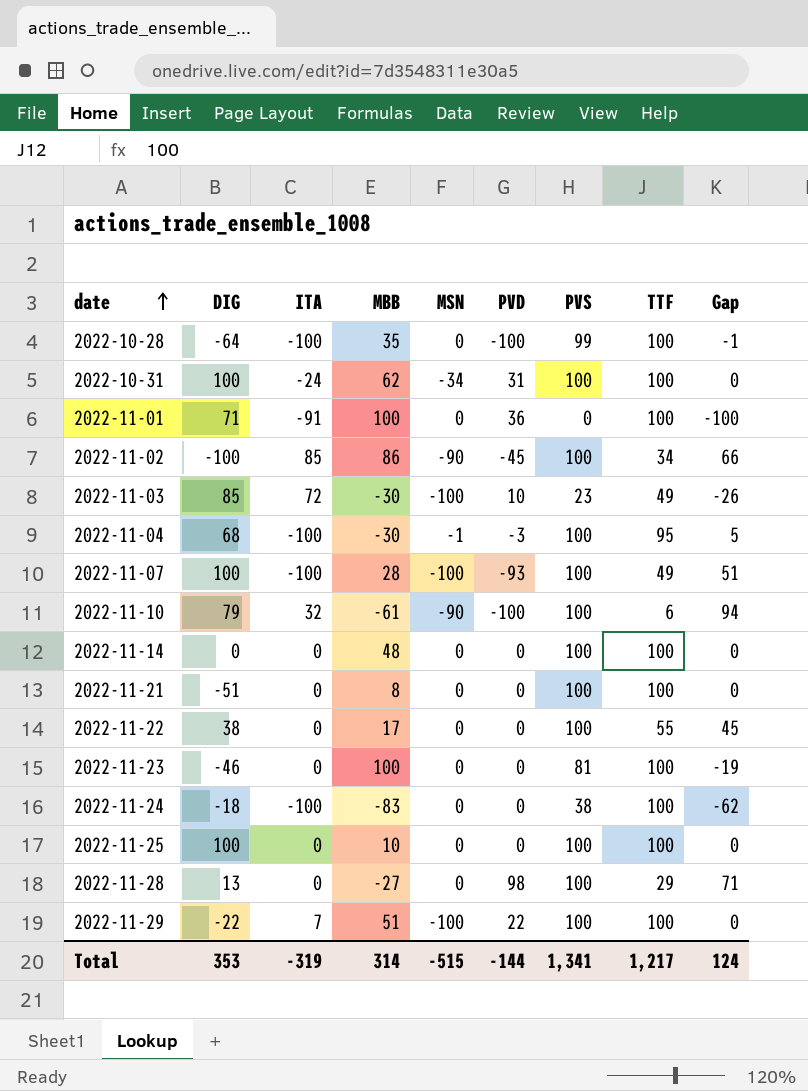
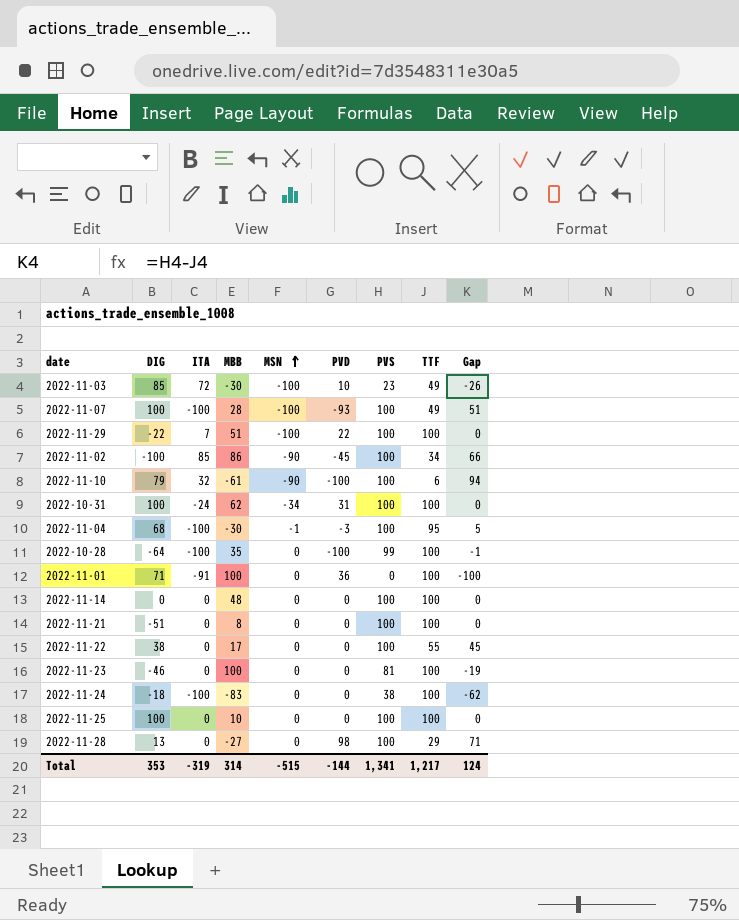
row order: date ascending -> MSN ascending

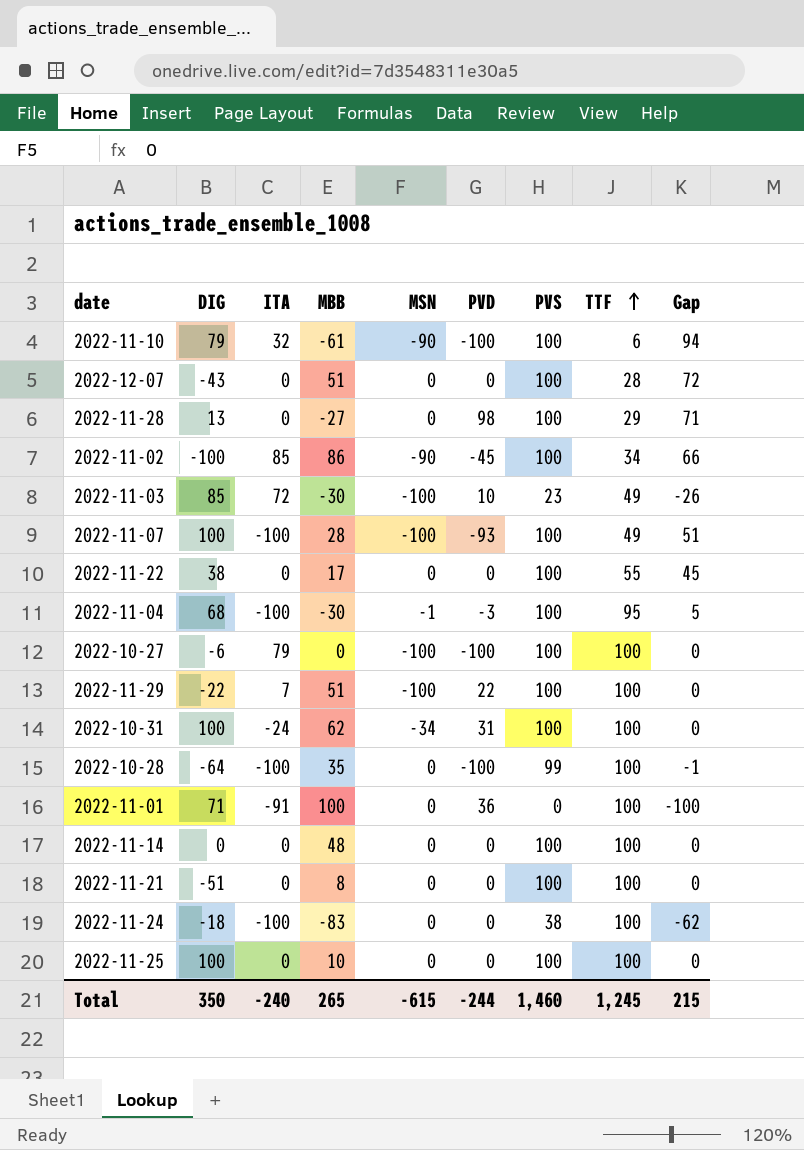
row order: MSN ascending -> TTF ascending
row 2022-11-23: -46 | 0 | 100 | 0 | 0 | 81 | 100 | -19 -> none
row 2022-12-07: none -> -43 | 0 | 51 | 0 | 0 | 100 | 28 | 72
row 2022-10-27: none -> -6 | 79 | 0 | -100 | -100 | 100 | 100 | 0
Total | DIG: 353 -> 350
Total | ITA: -319 -> -240
Total | MBB: 314 -> 265
Total | MSN: -515 -> -615
Total | PVD: -144 -> -244
Total | PVS: 1,341 -> 1,460
Total | TTF: 1,217 -> 1,245
Total | Gap: 124 -> 215

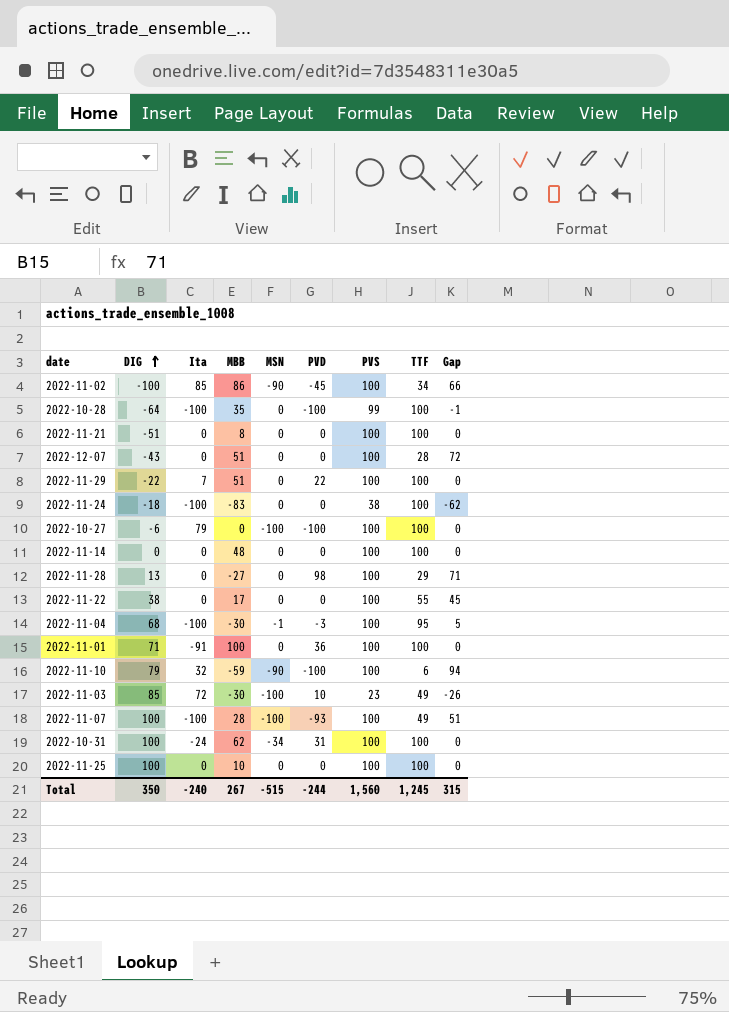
row order: TTF ascending -> DIG ascending
column name: ITA -> Ita
2022-11-29 | MSN: -100 -> 0
2022-11-01 | PVS: 0 -> 100
2022-11-01 | Gap: -100 -> 0
2022-11-10 | MBB: -61 -> -59
Total | MBB: 265 -> 267
Total | MSN: -615 -> -515
Total | PVS: 1,460 -> 1,560
Total | Gap: 215 -> 315

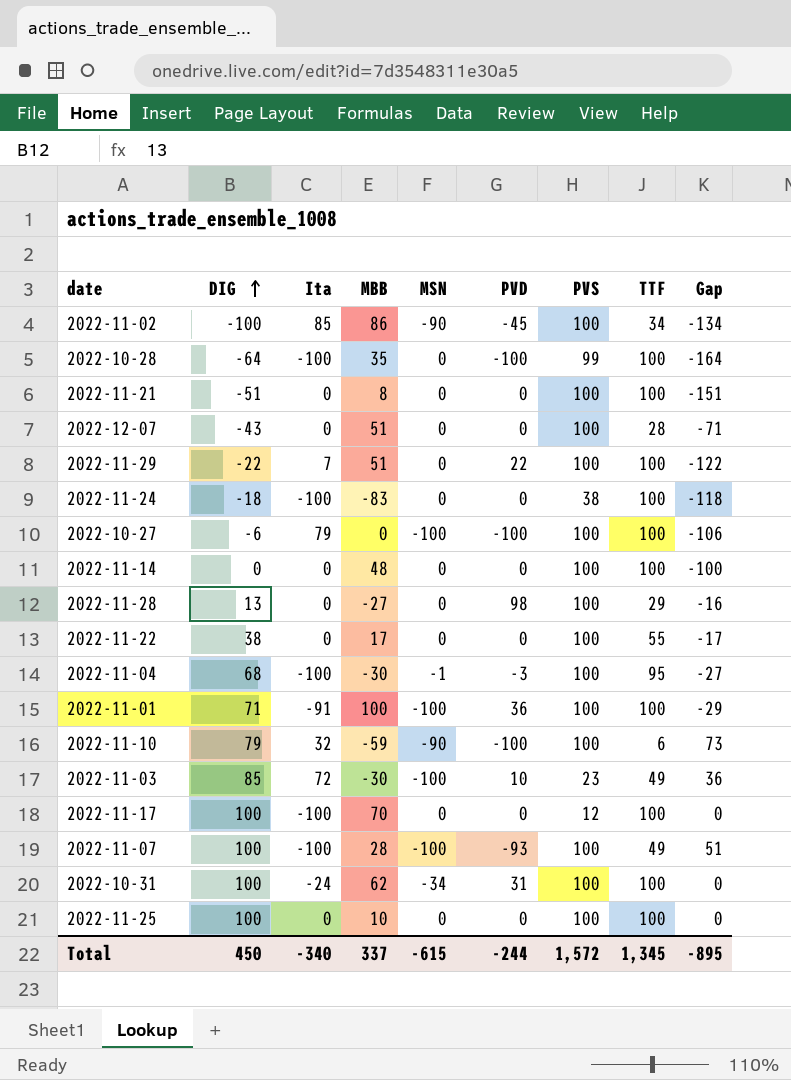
column Gap | formula: [PVS] - [TTF] -> [DIG] - [TTF]
2022-11-01 | MSN: 0 -> -100
row 2022-11-17: none -> 100 | -100 | 70 | 0 | 0 | 12 | 100 | 0
Total | DIG: 350 -> 450
Total | Ita: -240 -> -340
Total | MBB: 267 -> 337
Total | MSN: -515 -> -615
Total | PVS: 1,560 -> 1,572
Total | TTF: 1,245 -> 1,345
Total | Gap: 315 -> -895

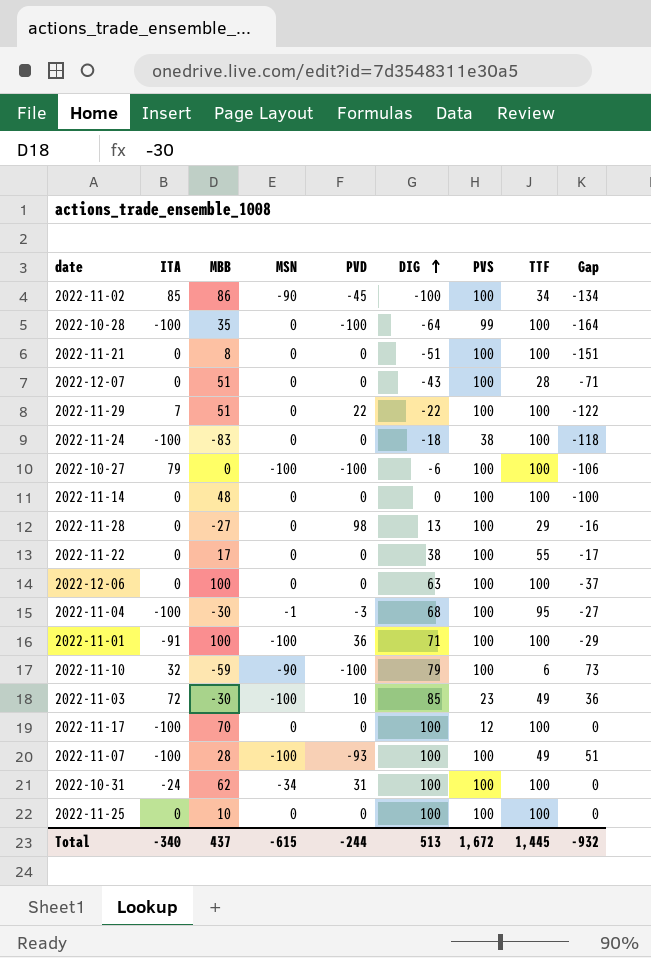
column name: Ita -> ITA
column DIG | position: 2 -> 6
row 2022-12-06: none -> 0 | 100 | 0 | 0 | 63 | 100 | 100 | -37
Total | MBB: 337 -> 437
Total | DIG: 450 -> 513
Total | PVS: 1,572 -> 1,672
Total | TTF: 1,345 -> 1,445
Total | Gap: -895 -> -932

